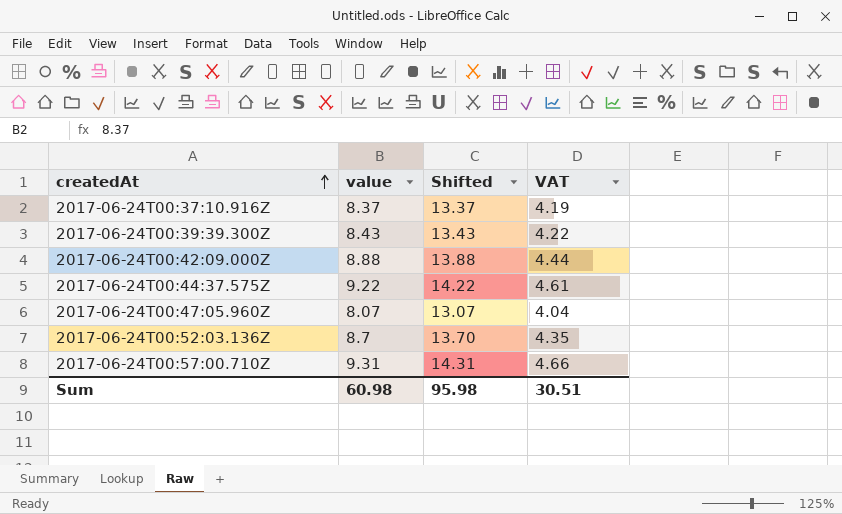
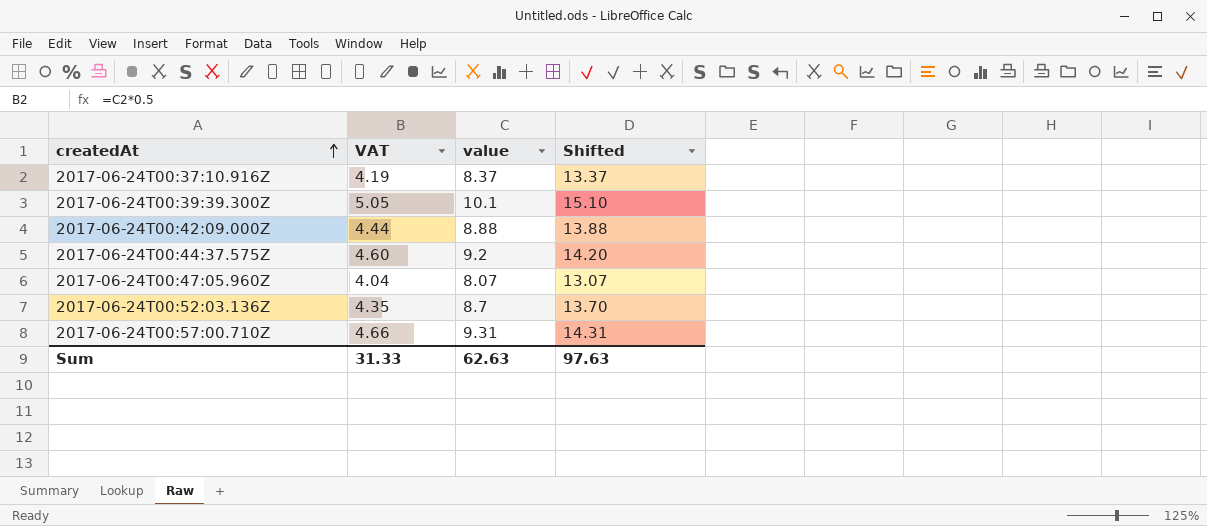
column VAT | position: 4 -> 2
2017-06-24T00:39:39.300Z | VAT: 4.22 -> 5.05
2017-06-24T00:39:39.300Z | value: 8.43 -> 10.1
2017-06-24T00:39:39.300Z | Shifted: 13.43 -> 15.10
2017-06-24T00:44:37.575Z | VAT: 4.61 -> 4.60
2017-06-24T00:44:37.575Z | value: 9.22 -> 9.2
2017-06-24T00:44:37.575Z | Shifted: 14.22 -> 14.20
Sum | VAT: 30.51 -> 31.33
Sum | value: 60.98 -> 62.63
Sum | Shifted: 95.98 -> 97.63

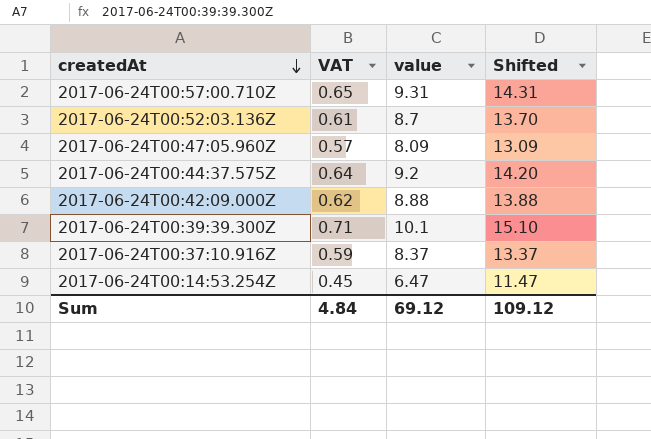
row order: createdAt ascending -> createdAt descending
column VAT | formula: [value] * 0.5 -> [value] * 0.07
2017-06-24T00:47:05.960Z | value: 8.07 -> 8.09
2017-06-24T00:47:05.960Z | Shifted: 13.07 -> 13.09
row 2017-06-24T00:14:53.254Z: none -> 0.45 | 6.47 | 11.47
Sum | VAT: 31.33 -> 4.84
Sum | value: 62.63 -> 69.12
Sum | Shifted: 97.63 -> 109.12

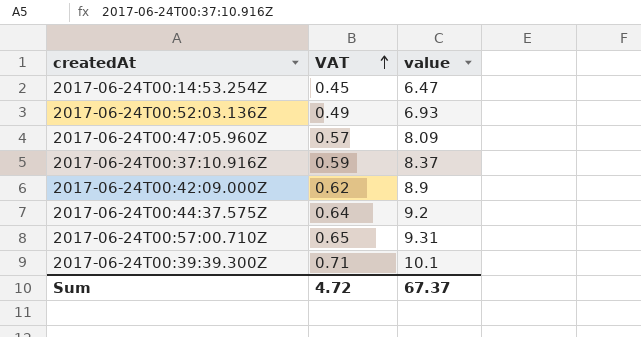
row order: createdAt descending -> VAT ascending
column Shifted | formula: [value] + 5 -> none
2017-06-24T00:52:03.136Z | VAT: 0.61 -> 0.49
2017-06-24T00:52:03.136Z | value: 8.7 -> 6.93
2017-06-24T00:42:09.000Z | value: 8.88 -> 8.9
Sum | VAT: 4.84 -> 4.72
Sum | value: 69.12 -> 67.37

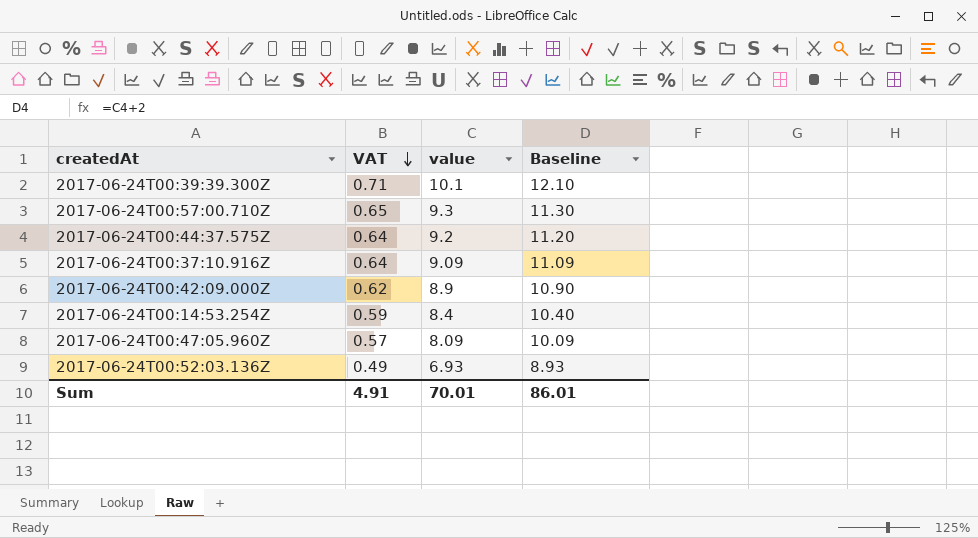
row order: VAT ascending -> VAT descending
column Baseline | formula: none -> [value] + 2
2017-06-24T00:57:00.710Z | value: 9.31 -> 9.3
2017-06-24T00:37:10.916Z | VAT: 0.59 -> 0.64
2017-06-24T00:37:10.916Z | value: 8.37 -> 9.09
2017-06-24T00:14:53.254Z | VAT: 0.45 -> 0.59
2017-06-24T00:14:53.254Z | value: 6.47 -> 8.4
Sum | VAT: 4.72 -> 4.91
Sum | value: 67.37 -> 70.01

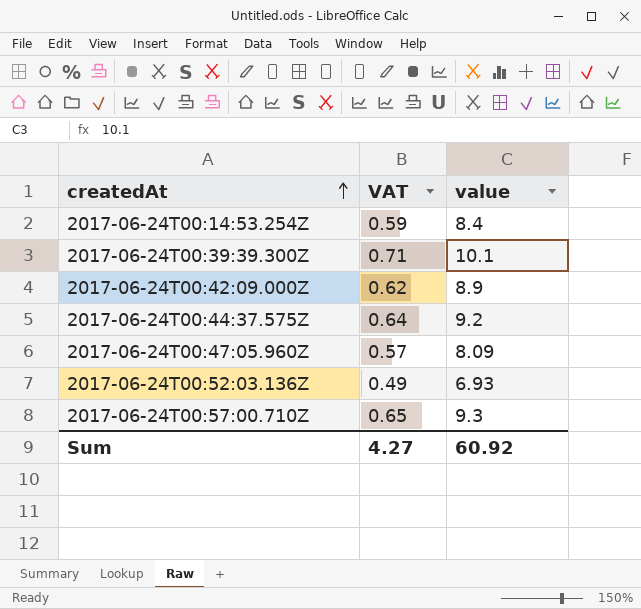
row order: VAT descending -> createdAt ascending
column Baseline | formula: [value] + 2 -> none
row 2017-06-24T00:37:10.916Z: 0.64 | 9.09 | 11.09 -> none
Sum | VAT: 4.91 -> 4.27
Sum | value: 70.01 -> 60.92

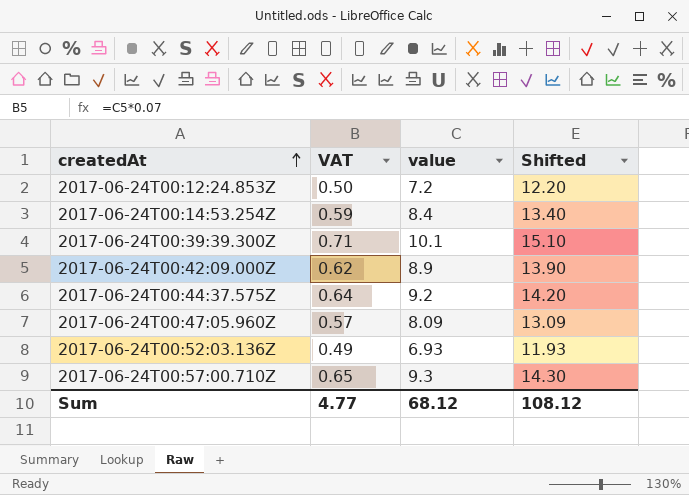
column Shifted | formula: none -> [value] + 5
row 2017-06-24T00:12:24.853Z: none -> 0.50 | 7.2 | 12.20
Sum | VAT: 4.27 -> 4.77
Sum | value: 60.92 -> 68.12

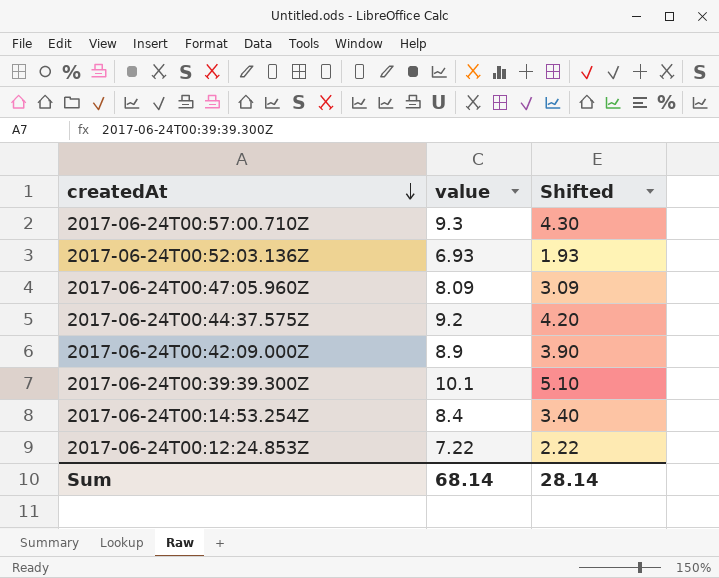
row order: createdAt ascending -> createdAt descending
column VAT | formula: [value] * 0.07 -> none
column Shifted | formula: [value] + 5 -> [value] - 5
2017-06-24T00:12:24.853Z | value: 7.2 -> 7.22
Sum | value: 68.12 -> 68.14
Sum | Shifted: 108.12 -> 28.14

